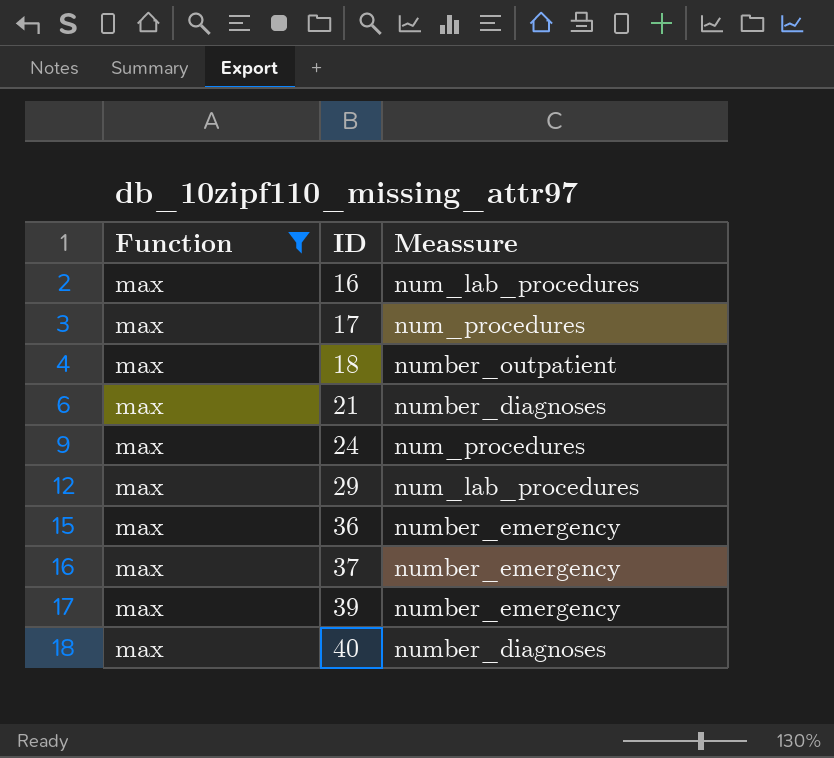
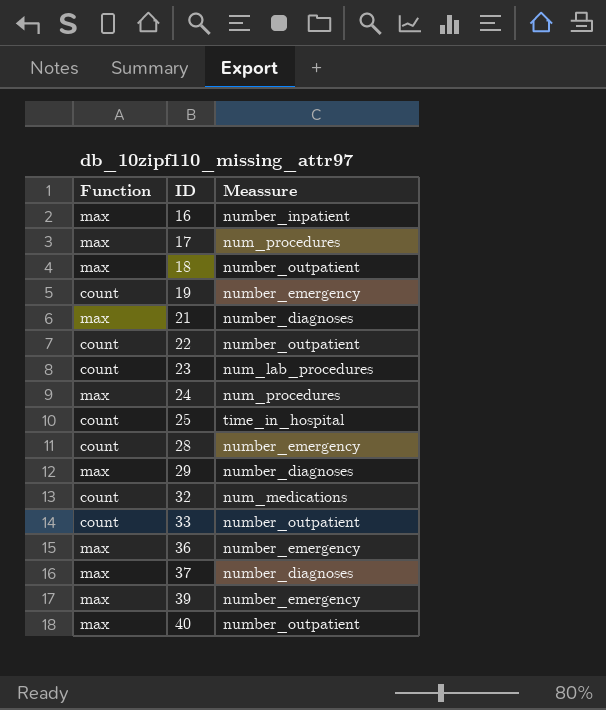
filter: Function = max -> none
16 | Meassure: num_lab_procedures -> number_inpatient
29 | Meassure: num_lab_procedures -> number_diagnoses
37 | Meassure: number_emergency -> number_diagnoses
40 | Meassure: number_diagnoses -> number_outpatient

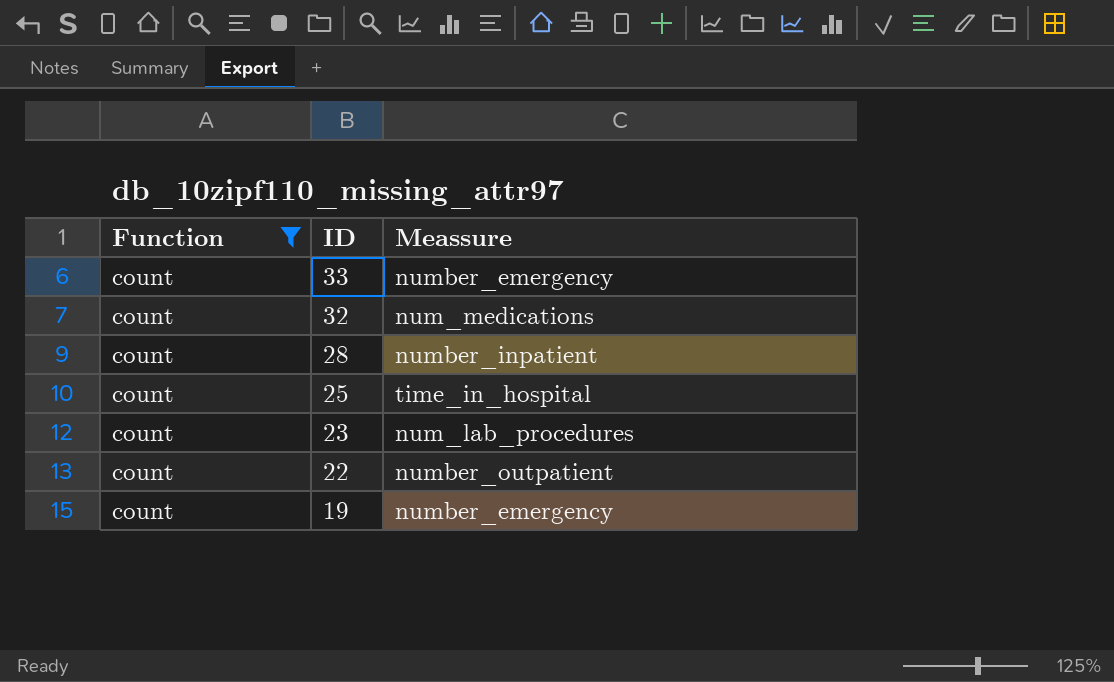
filter: none -> Function = count
row order: ID ascending -> ID descending
33 | Meassure: number_outpatient -> number_emergency
28 | Meassure: number_emergency -> number_inpatient

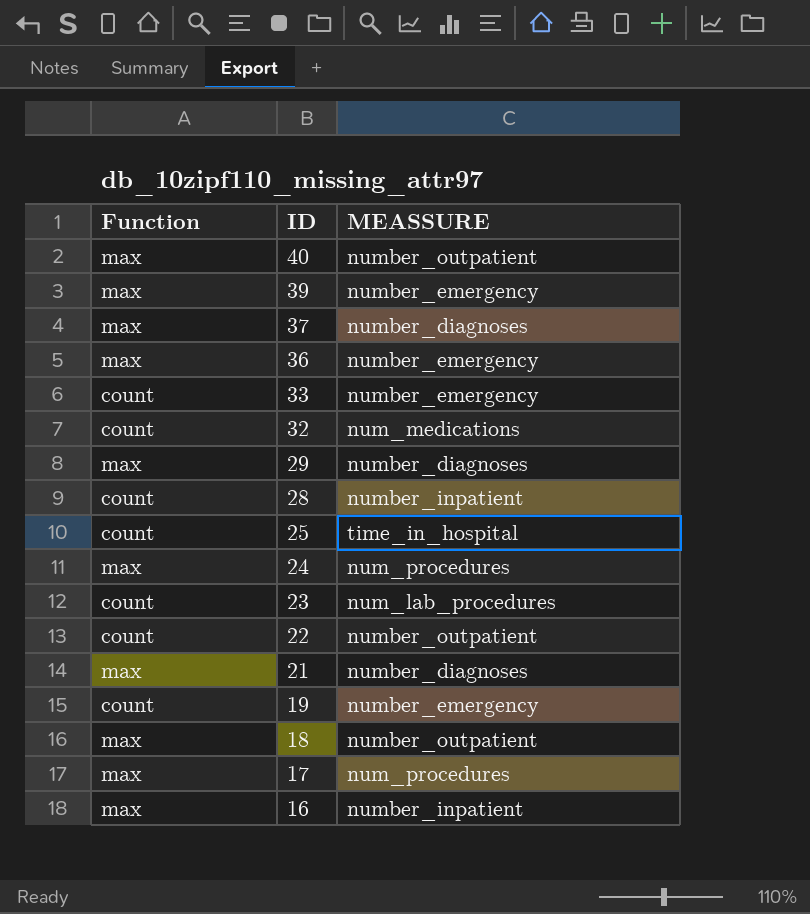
filter: Function = count -> none
column name: Meassure -> MEASSURE

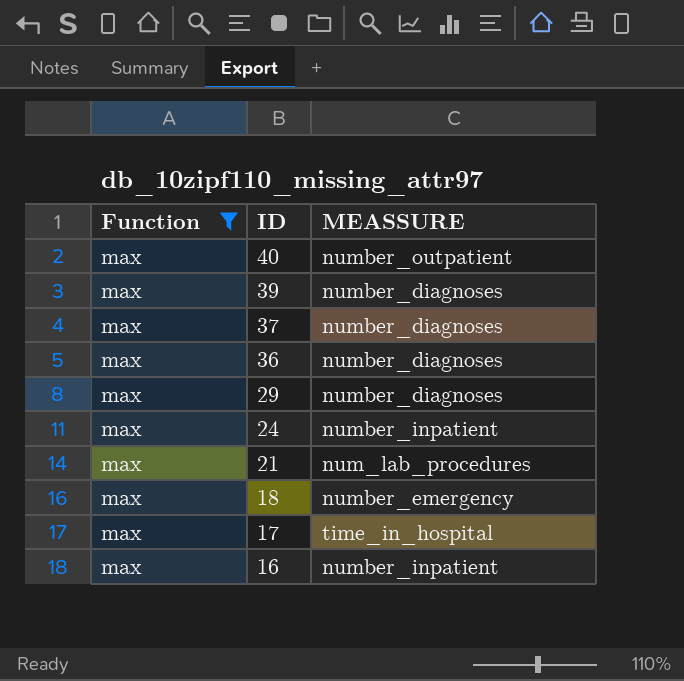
filter: none -> Function = max
39 | MEASSURE: number_emergency -> number_diagnoses
36 | MEASSURE: number_emergency -> number_diagnoses
24 | MEASSURE: num_procedures -> number_inpatient
21 | MEASSURE: number_diagnoses -> num_lab_procedures
18 | MEASSURE: number_outpatient -> number_emergency
17 | MEASSURE: num_procedures -> time_in_hospital

